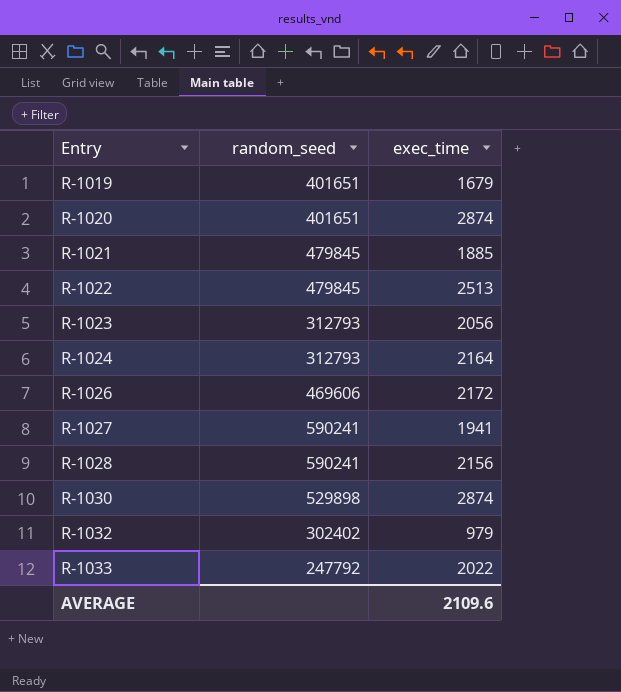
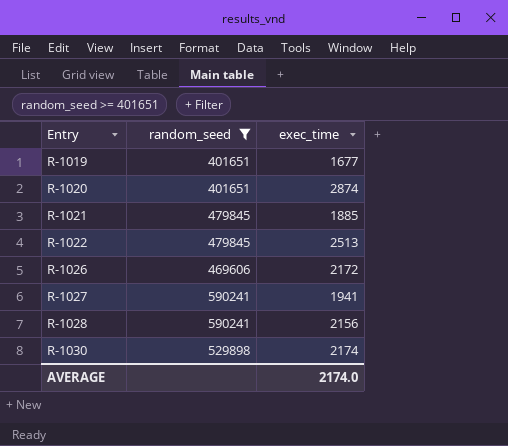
filter: none -> random_seed >= 401651
R-1019 | exec_time: 1679 -> 1677
R-1030 | exec_time: 2874 -> 2174
AVERAGE | exec_time: 2109.6 -> 2174.0

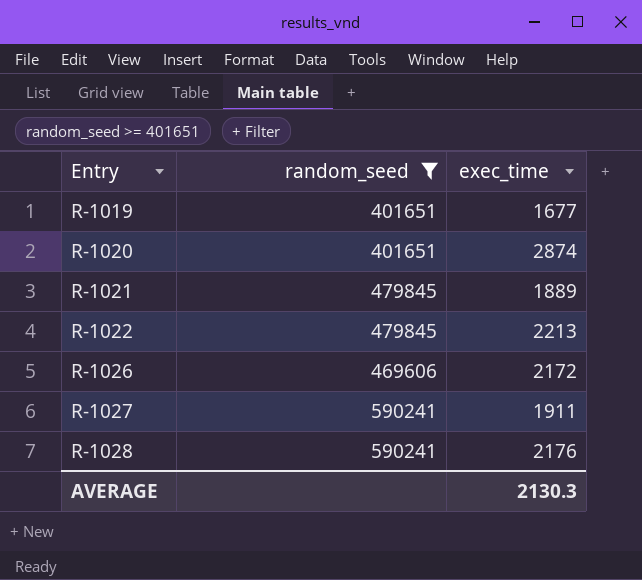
row R-1030: 529898 | 2174 -> none
R-1021 | exec_time: 1885 -> 1889
R-1022 | exec_time: 2513 -> 2213
R-1027 | exec_time: 1941 -> 1911
R-1028 | exec_time: 2156 -> 2176
AVERAGE | exec_time: 2174.0 -> 2130.3

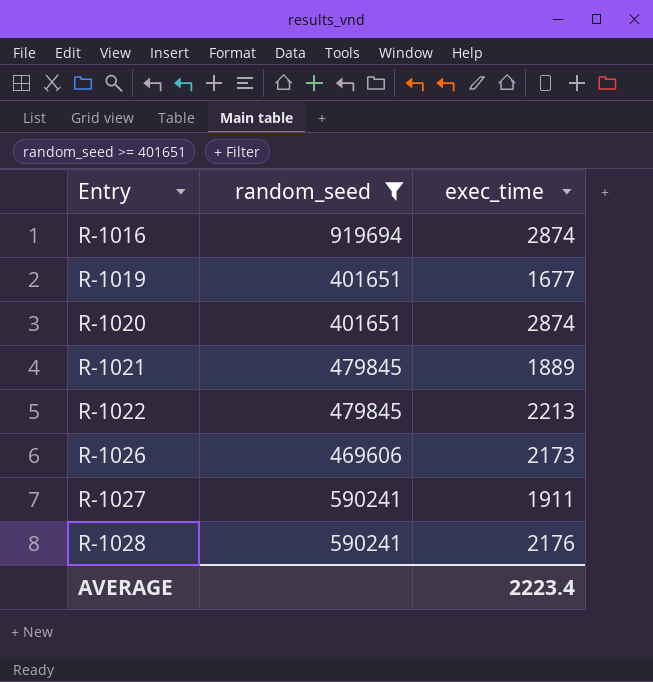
row R-1016: none -> 919694 | 2874
R-1026 | exec_time: 2172 -> 2173
AVERAGE | exec_time: 2130.3 -> 2223.4

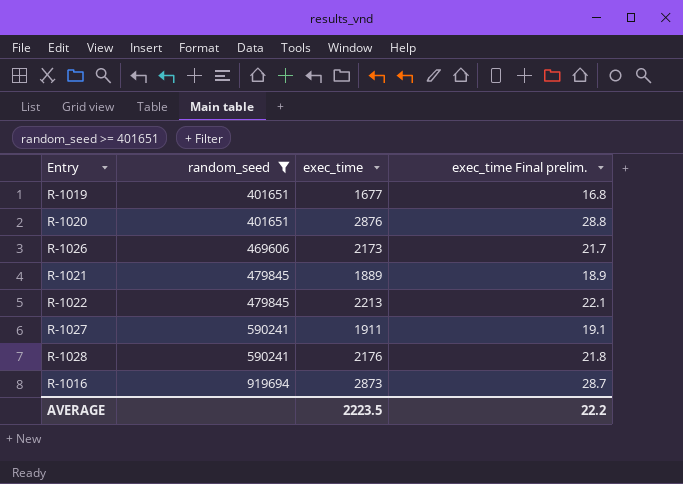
row order: Entry ascending -> random_seed ascending
column exec_time Final prelim. | formula: none -> [exec_time] * 0.01
R-1020 | exec_time: 2874 -> 2876
R-1016 | exec_time: 2874 -> 2873
AVERAGE | exec_time: 2223.4 -> 2223.5

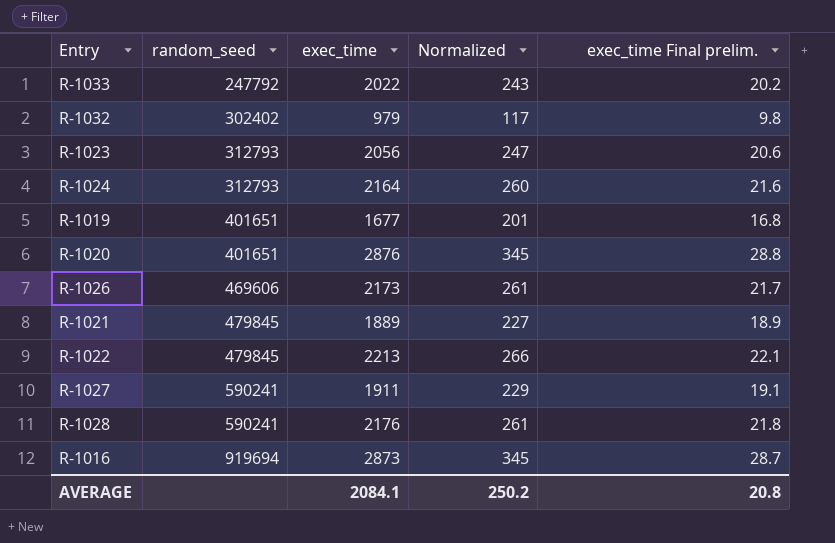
filter: random_seed >= 401651 -> none
column Normalized | formula: none -> [exec_time] * 0.12
AVERAGE | exec_time: 2223.5 -> 2084.1
AVERAGE | exec_time Final prelim.: 22.2 -> 20.8

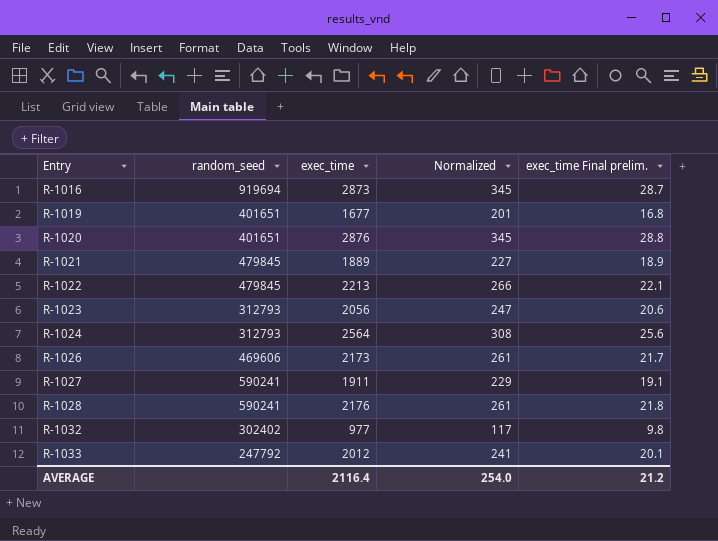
row order: random_seed ascending -> Entry ascending
R-1024 | exec_time: 2164 -> 2564
R-1024 | Normalized: 260 -> 308
R-1024 | exec_time Final prelim.: 21.6 -> 25.6
R-1032 | exec_time: 979 -> 977
R-1033 | exec_time: 2022 -> 2012
R-1033 | Normalized: 243 -> 241
R-1033 | exec_time Final prelim.: 20.2 -> 20.1
AVERAGE | exec_time: 2084.1 -> 2116.4
AVERAGE | Normalized: 250.2 -> 254.0
AVERAGE | exec_time Final prelim.: 20.8 -> 21.2

